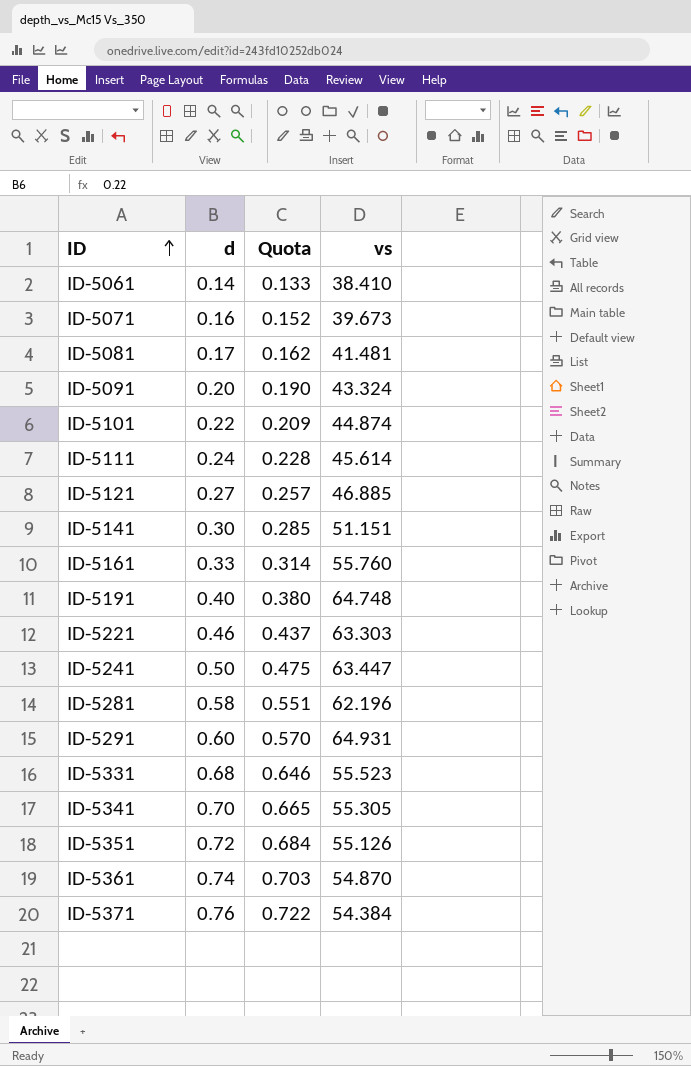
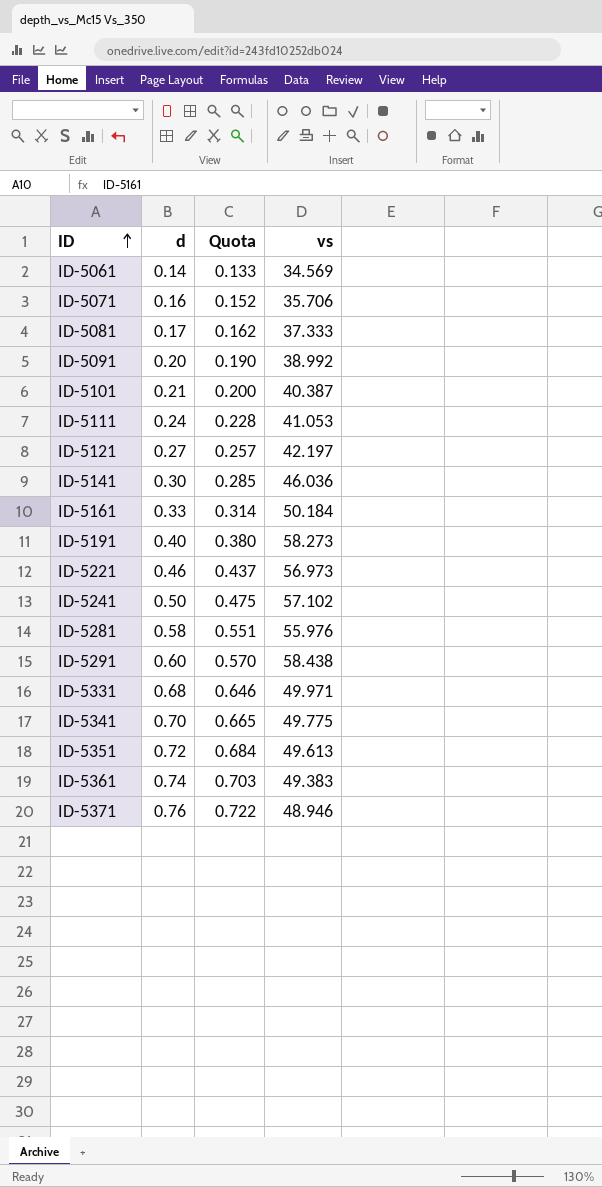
ID-5061 | vs: 38.410 -> 34.569
ID-5071 | vs: 39.673 -> 35.706
ID-5081 | vs: 41.481 -> 37.333
ID-5091 | vs: 43.324 -> 38.992
ID-5101 | d: 0.22 -> 0.21
ID-5101 | Quota: 0.209 -> 0.200
ID-5101 | vs: 44.874 -> 40.387
ID-5111 | vs: 45.614 -> 41.053
ID-5121 | vs: 46.885 -> 42.197
ID-5141 | vs: 51.151 -> 46.036
ID-5161 | vs: 55.760 -> 50.184
ID-5191 | vs: 64.748 -> 58.273
ID-5221 | vs: 63.303 -> 56.973
ID-5241 | vs: 63.447 -> 57.102
ID-5281 | vs: 62.196 -> 55.976
ID-5291 | vs: 64.931 -> 58.438
ID-5331 | vs: 55.523 -> 49.971
ID-5341 | vs: 55.305 -> 49.775
ID-5351 | vs: 55.126 -> 49.613
ID-5361 | vs: 54.870 -> 49.383
ID-5371 | vs: 54.384 -> 48.946

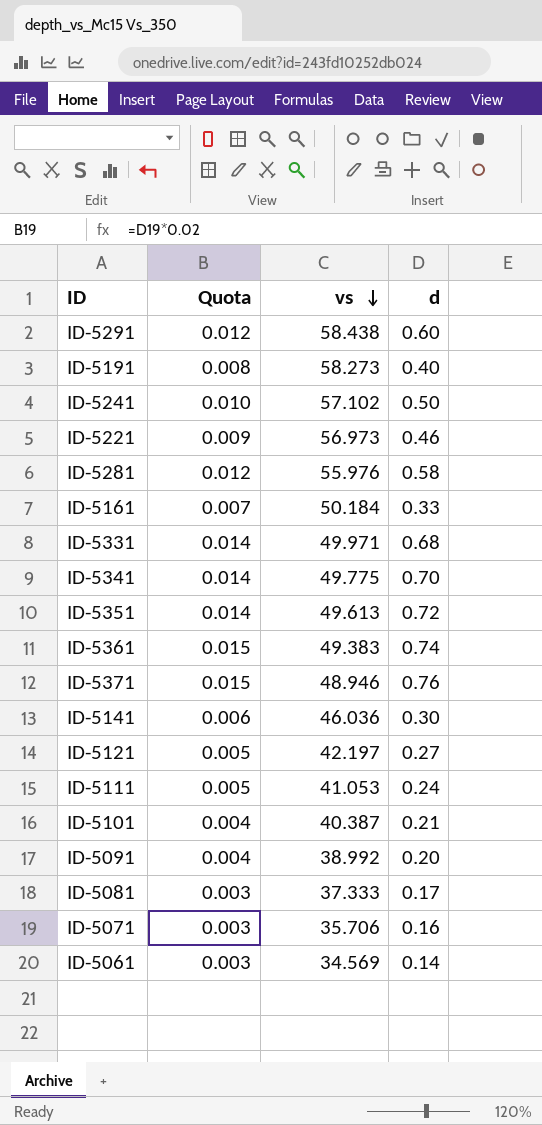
row order: ID ascending -> vs descending
column Quota | formula: [d] * 0.95 -> [d] * 0.02
column d | position: 2 -> 4

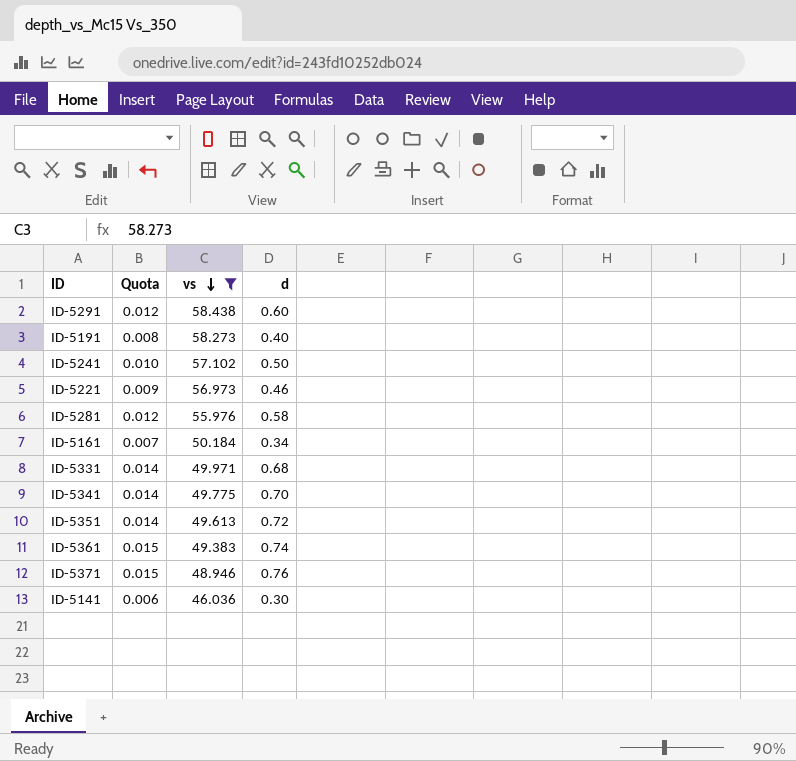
filter: none -> vs >= 46.036
ID-5161 | d: 0.33 -> 0.34

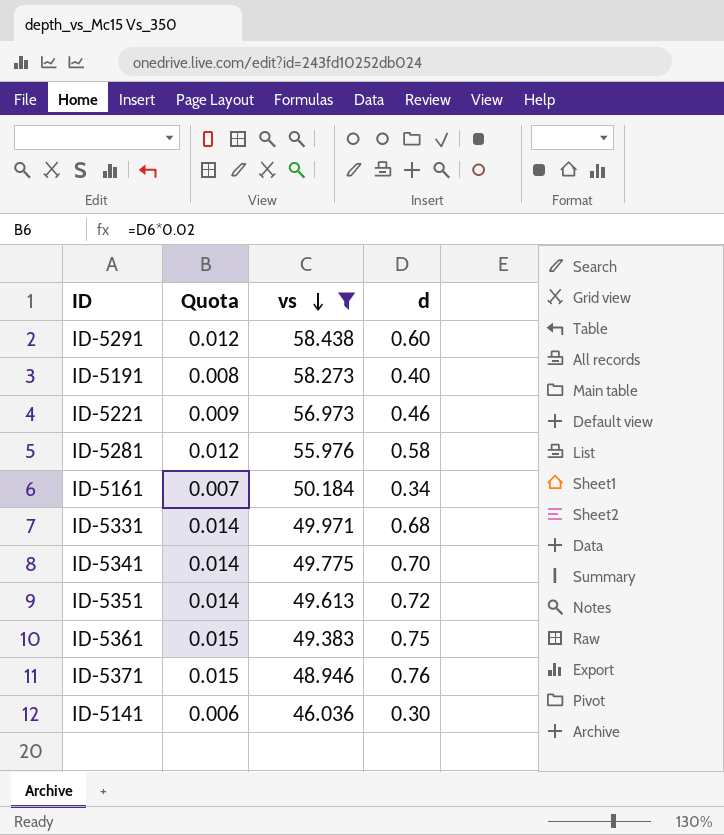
row ID-5241: 0.010 | 57.102 | 0.50 -> none
ID-5361 | d: 0.74 -> 0.75

